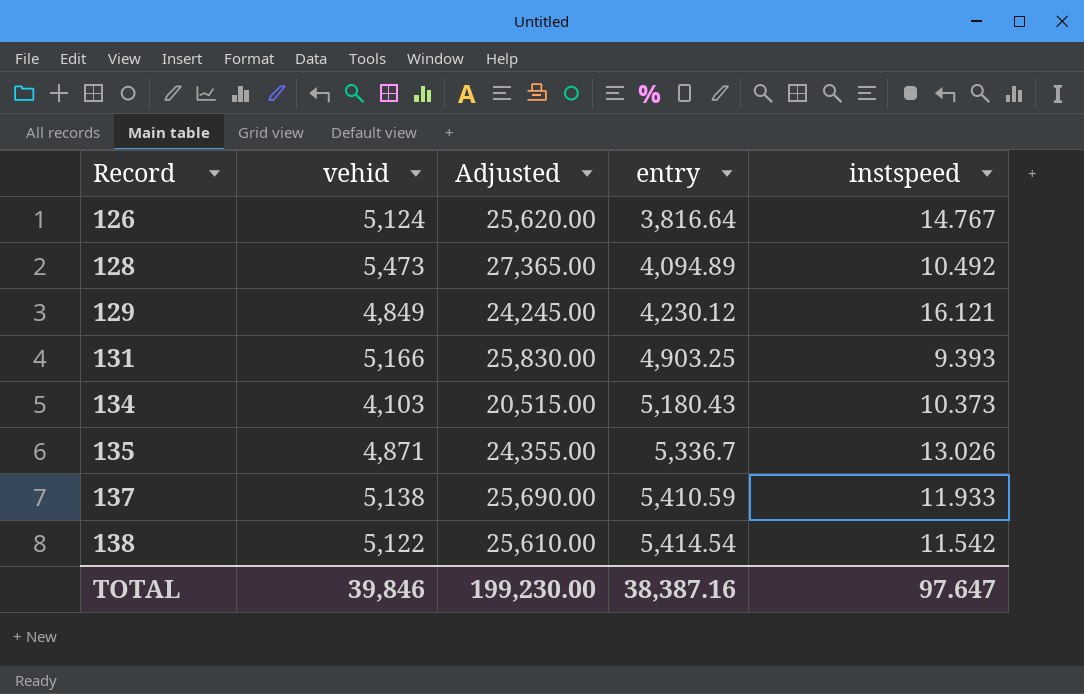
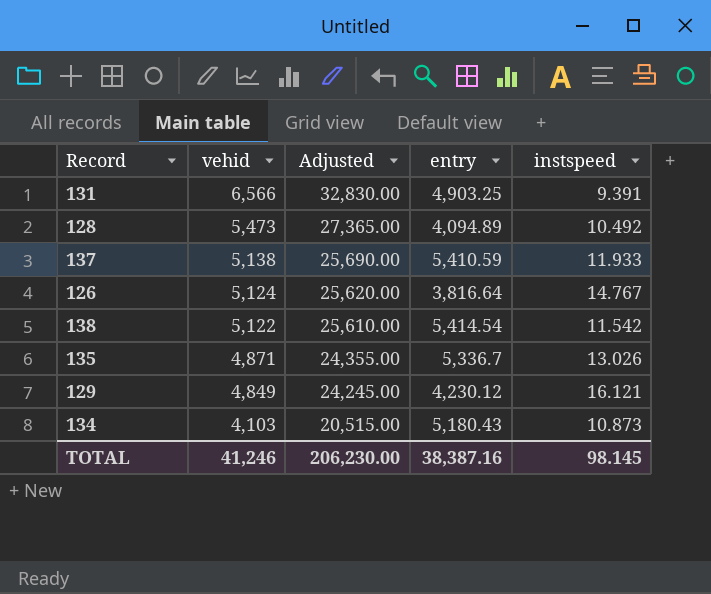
row order: Record ascending -> vehid descending
131 | vehid: 5,166 -> 6,566
131 | Adjusted: 25,830.00 -> 32,830.00
131 | instspeed: 9.393 -> 9.391
134 | instspeed: 10.373 -> 10.873
TOTAL | vehid: 39,846 -> 41,246
TOTAL | Adjusted: 199,230.00 -> 206,230.00
TOTAL | instspeed: 97.647 -> 98.145

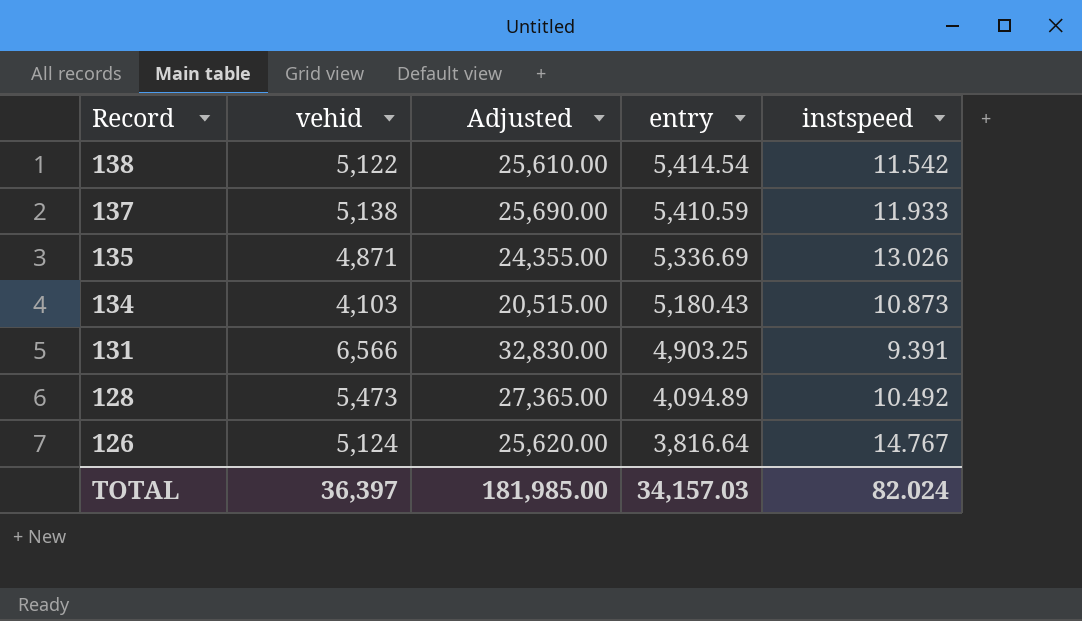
row order: vehid descending -> Record descending
row 129: 4,849 | 24,245.00 | 4,230.12 | 16.121 -> none
135 | entry: 5,336.7 -> 5,336.69
TOTAL | vehid: 41,246 -> 36,397
TOTAL | Adjusted: 206,230.00 -> 181,985.00
TOTAL | entry: 38,387.16 -> 34,157.03
TOTAL | instspeed: 98.145 -> 82.024

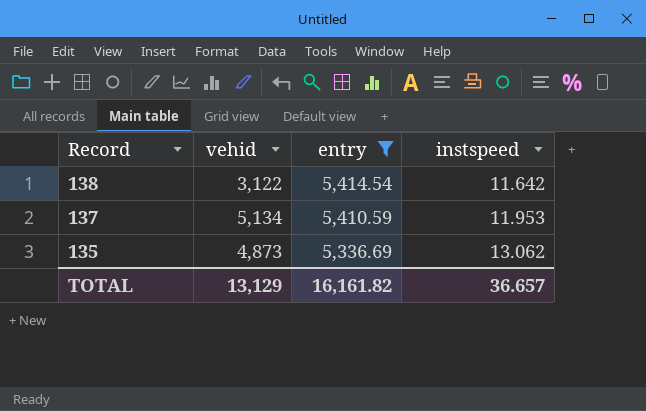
filter: none -> entry >= 5,336.69
column Adjusted | formula: [vehid] * 5 -> none
138 | vehid: 5,122 -> 3,122
138 | instspeed: 11.542 -> 11.642
137 | vehid: 5,138 -> 5,134
137 | instspeed: 11.933 -> 11.953
135 | vehid: 4,871 -> 4,873
135 | instspeed: 13.026 -> 13.062
TOTAL | vehid: 36,397 -> 13,129
TOTAL | entry: 34,157.03 -> 16,161.82
TOTAL | instspeed: 82.024 -> 36.657

